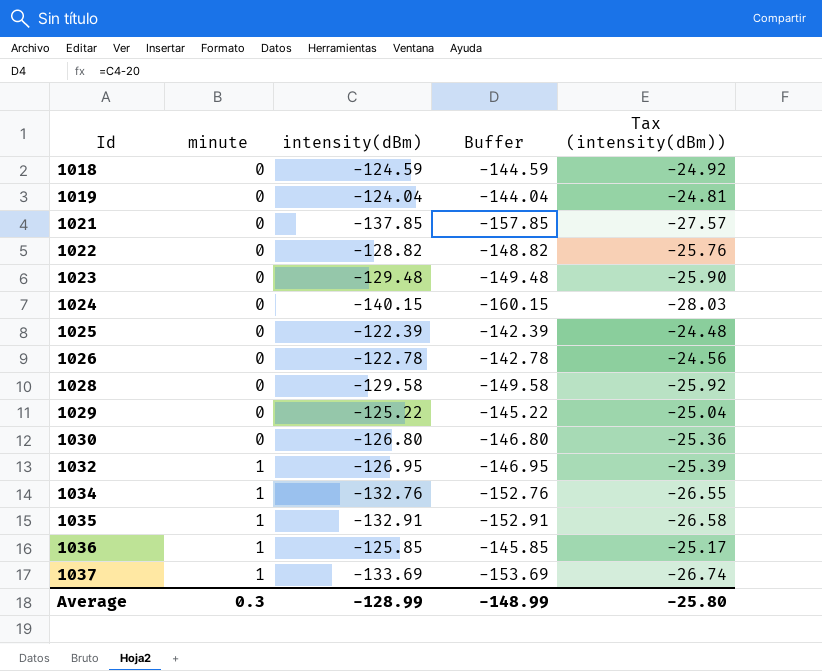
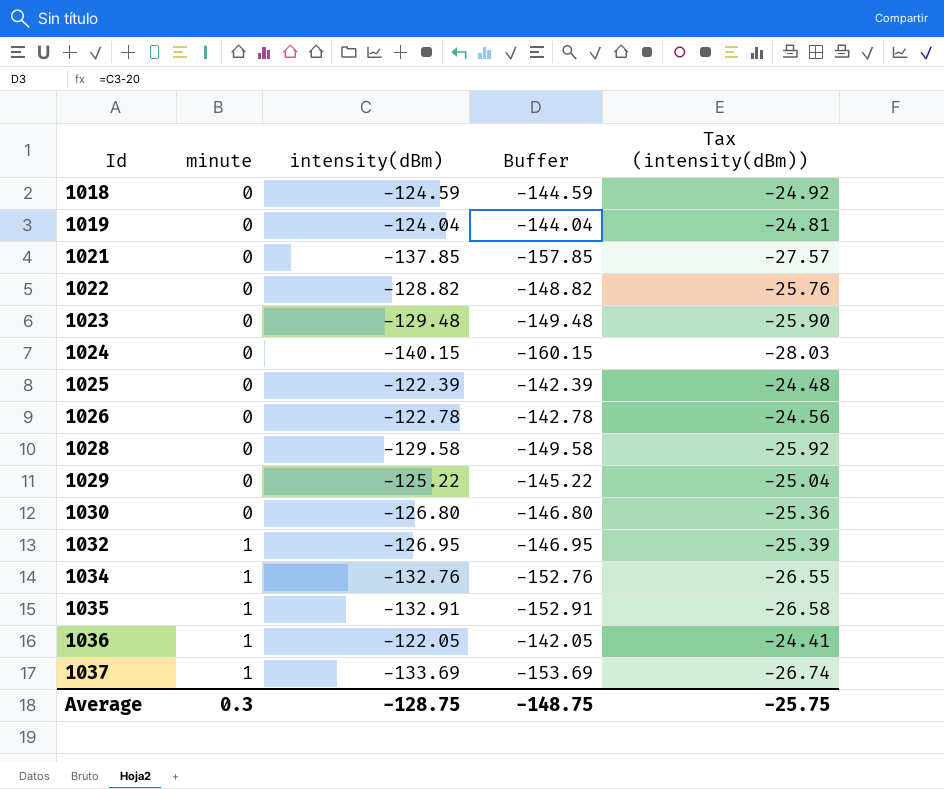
1036 | intensity(dBm): -125.85 -> -122.05
1036 | Buffer: -145.85 -> -142.05
1036 | Tax (intensity(dBm)): -25.17 -> -24.41
Average | intensity(dBm): -128.99 -> -128.75
Average | Buffer: -148.99 -> -148.75
Average | Tax (intensity(dBm)): -25.80 -> -25.75

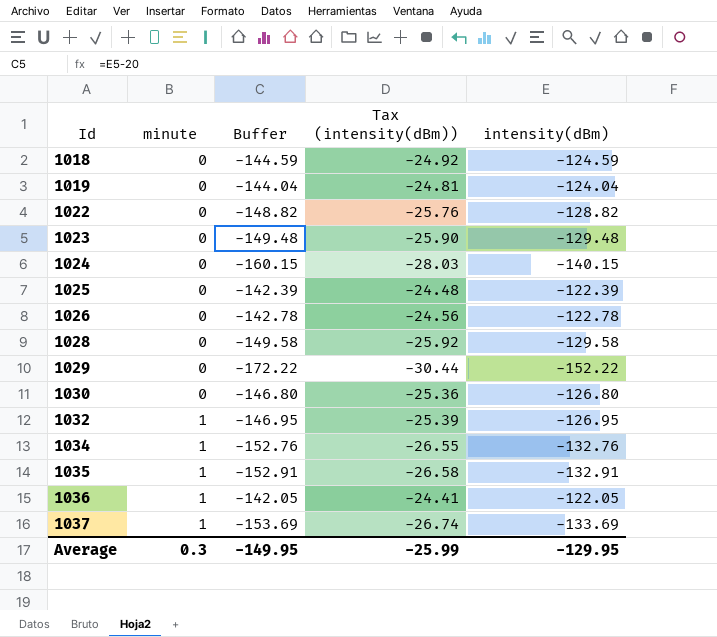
column intensity(dBm) | position: 3 -> 5
row 1021: 0 | -137.85 | -157.85 | -27.57 -> none
1029 | Buffer: -145.22 -> -172.22
1029 | Tax (intensity(dBm)): -25.04 -> -30.44
1029 | intensity(dBm): -125.22 -> -152.22
Average | Buffer: -148.75 -> -149.95
Average | Tax (intensity(dBm)): -25.75 -> -25.99
Average | intensity(dBm): -128.75 -> -129.95

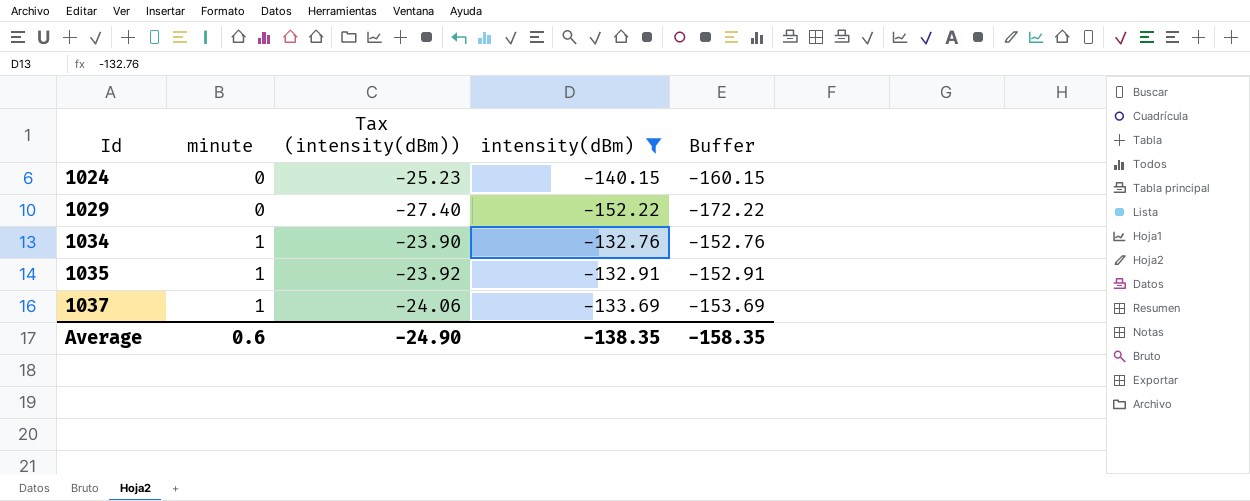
filter: none -> intensity(dBm) <= -132.76
column Tax (intensity(dBm)) | formula: [intensity(dBm)] * 0.2 -> [intensity(dBm)] * 0.18
column Buffer | position: 3 -> 5
Average | minute: 0.3 -> 0.6
Average | Tax (intensity(dBm)): -25.99 -> -24.90
Average | intensity(dBm): -129.95 -> -138.35
Average | Buffer: -149.95 -> -158.35

